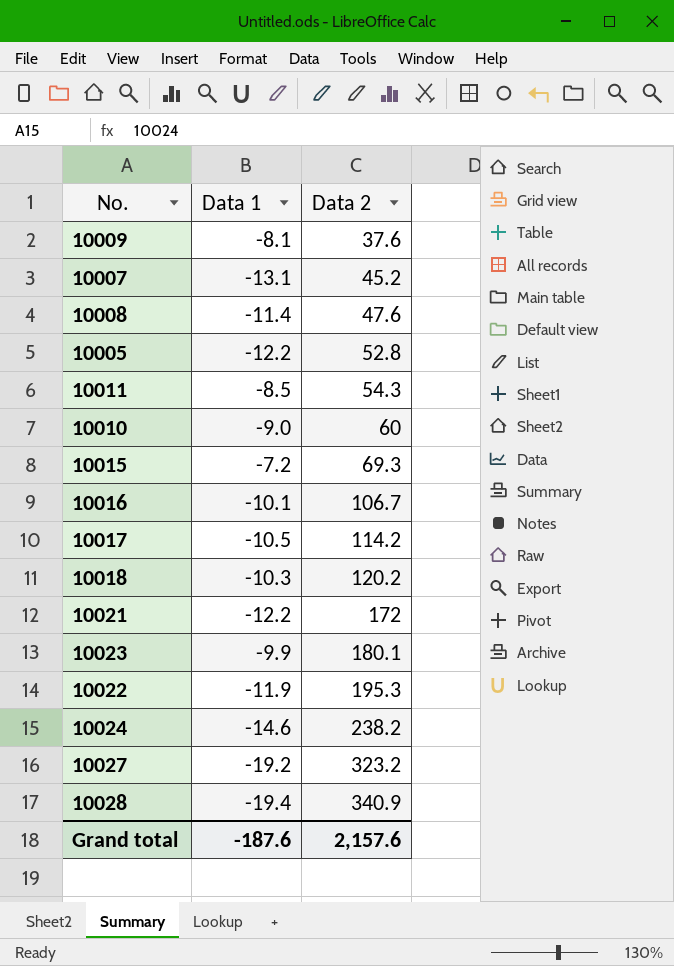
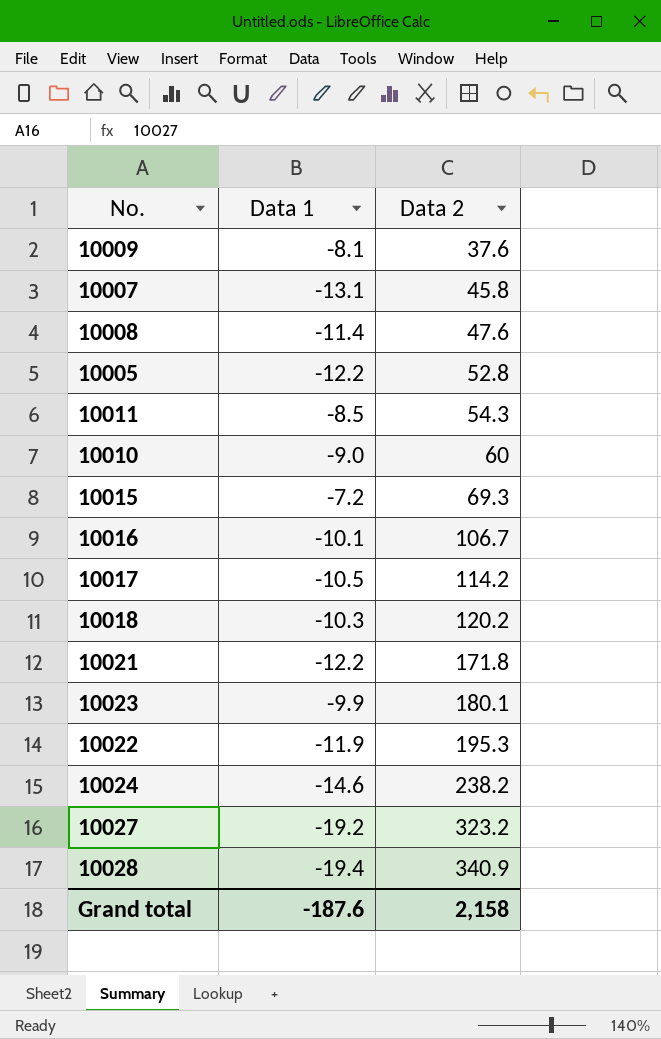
10007 | Data 2: 45.2 -> 45.8
10021 | Data 2: 172 -> 171.8
Grand total | Data 2: 2,157.6 -> 2,158

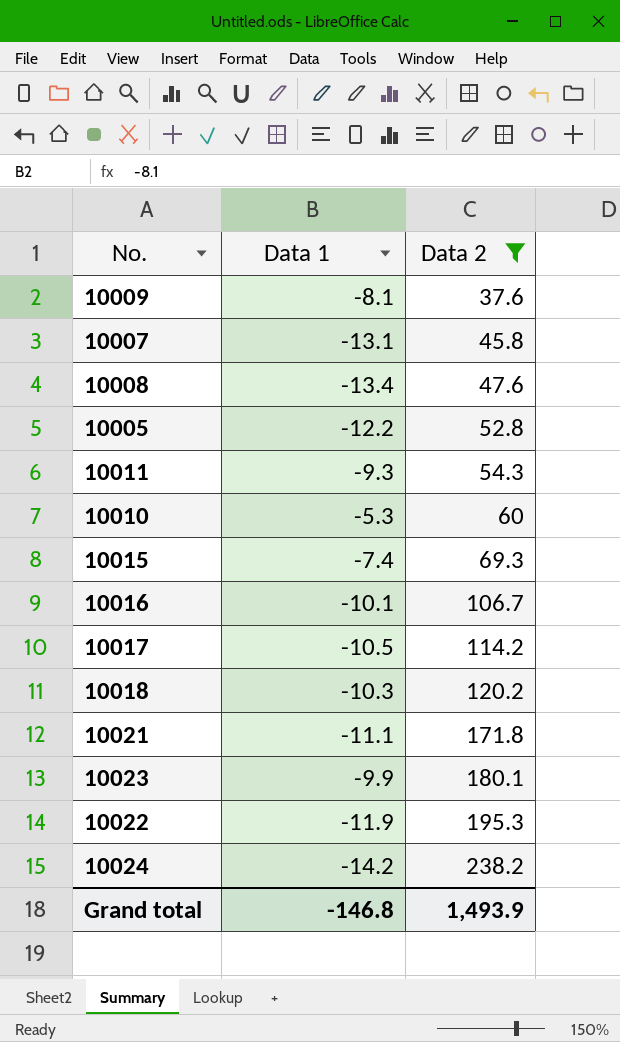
filter: none -> Data 2 <= 238.2
10008 | Data 1: -11.4 -> -13.4
10011 | Data 1: -8.5 -> -9.3
10010 | Data 1: -9.0 -> -5.3
10015 | Data 1: -7.2 -> -7.4
10021 | Data 1: -12.2 -> -11.1
10024 | Data 1: -14.6 -> -14.2
Grand total | Data 1: -187.6 -> -146.8
Grand total | Data 2: 2,158 -> 1,493.9

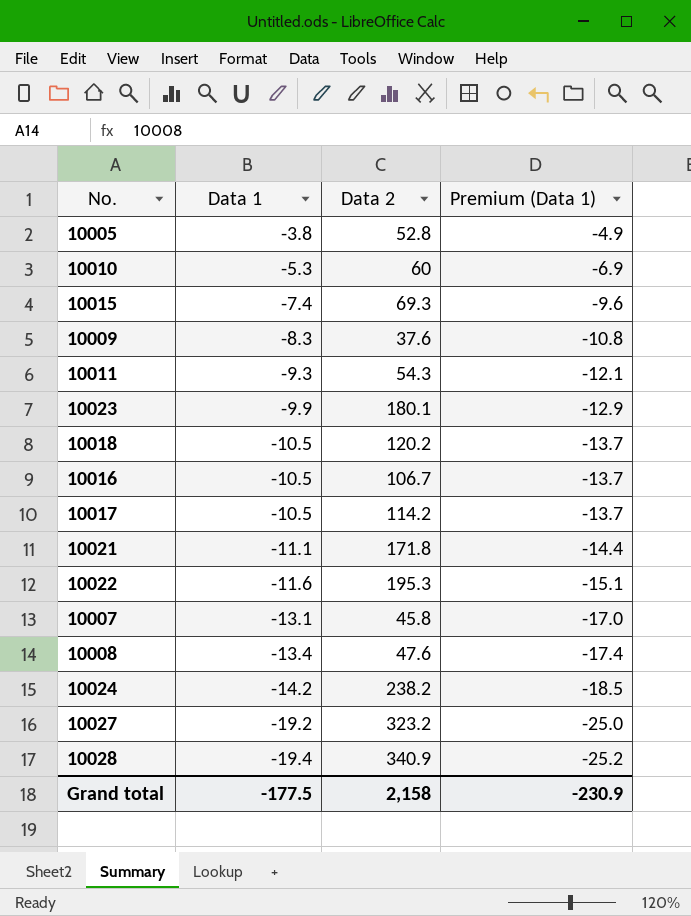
filter: Data 2 <= 238.2 -> none
row order: Data 2 ascending -> Data 1 descending
column Premium (Data 1) | formula: none -> [Data 1] * 1.3
10005 | Data 1: -12.2 -> -3.8
10009 | Data 1: -8.1 -> -8.3
10018 | Data 1: -10.3 -> -10.5
10016 | Data 1: -10.1 -> -10.5
10022 | Data 1: -11.9 -> -11.6
Grand total | Data 1: -146.8 -> -177.5
Grand total | Data 2: 1,493.9 -> 2,158

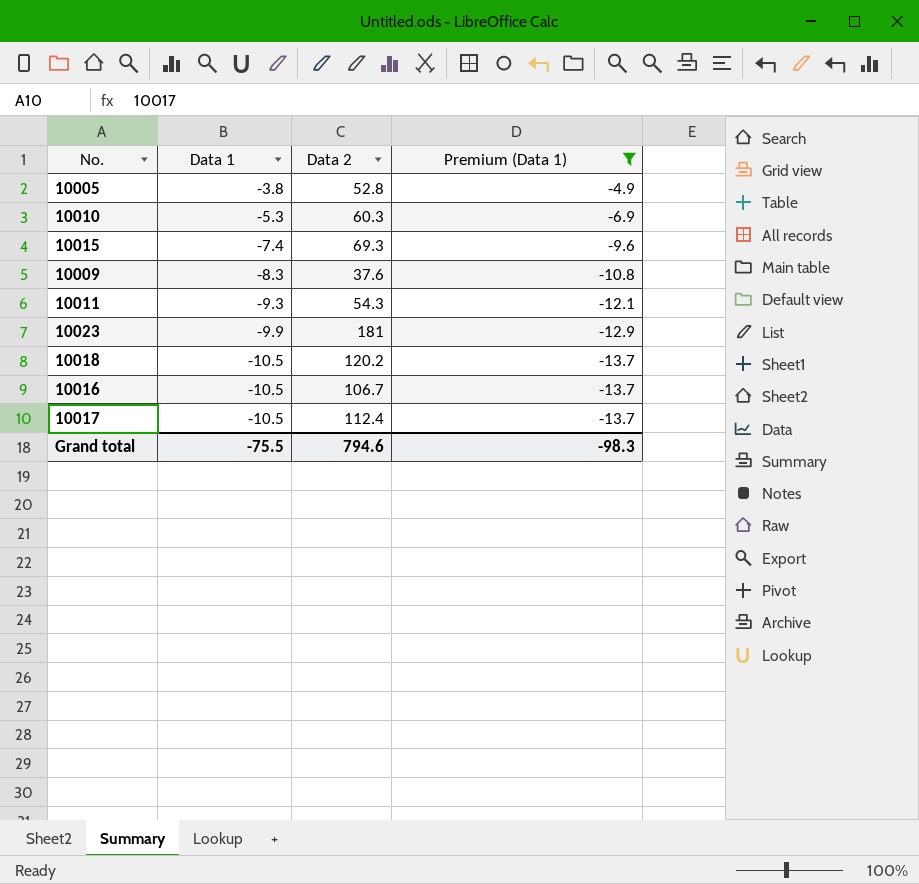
filter: none -> Premium (Data 1) >= -13.7
10010 | Data 2: 60 -> 60.3
10023 | Data 2: 180.1 -> 181
10017 | Data 2: 114.2 -> 112.4
Grand total | Data 1: -177.5 -> -75.5
Grand total | Data 2: 2,158 -> 794.6
Grand total | Premium (Data 1): -230.9 -> -98.3

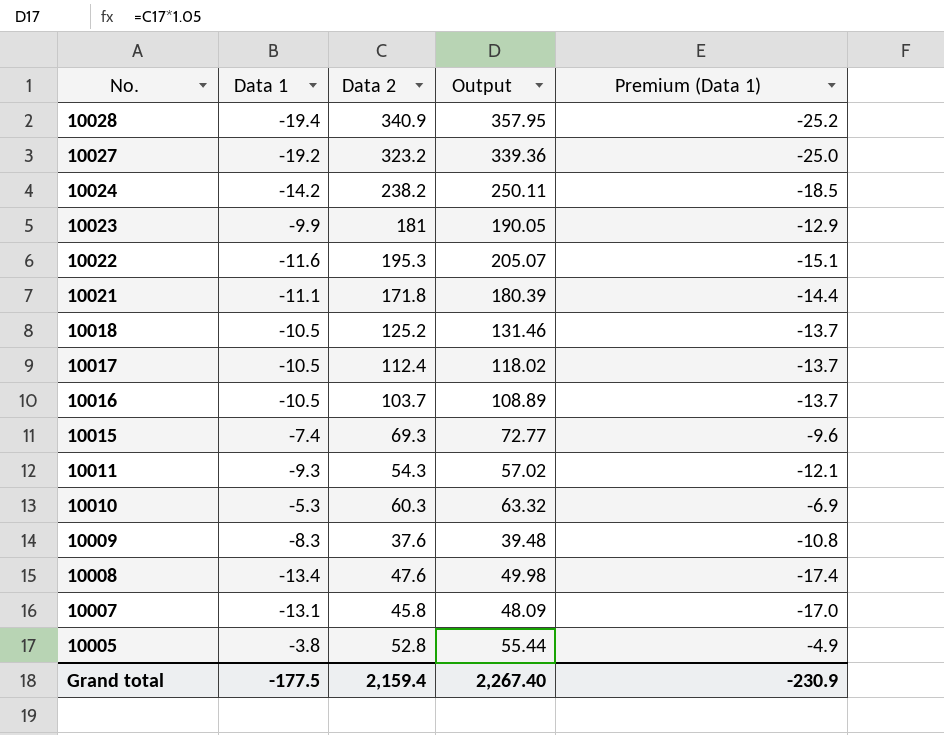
filter: Premium (Data 1) >= -13.7 -> none
row order: Data 1 descending -> No. descending
column Output | formula: none -> [Data 2] * 1.05
10018 | Data 2: 120.2 -> 125.2
10016 | Data 2: 106.7 -> 103.7
Grand total | Data 1: -75.5 -> -177.5
Grand total | Data 2: 794.6 -> 2,159.4
Grand total | Premium (Data 1): -98.3 -> -230.9

